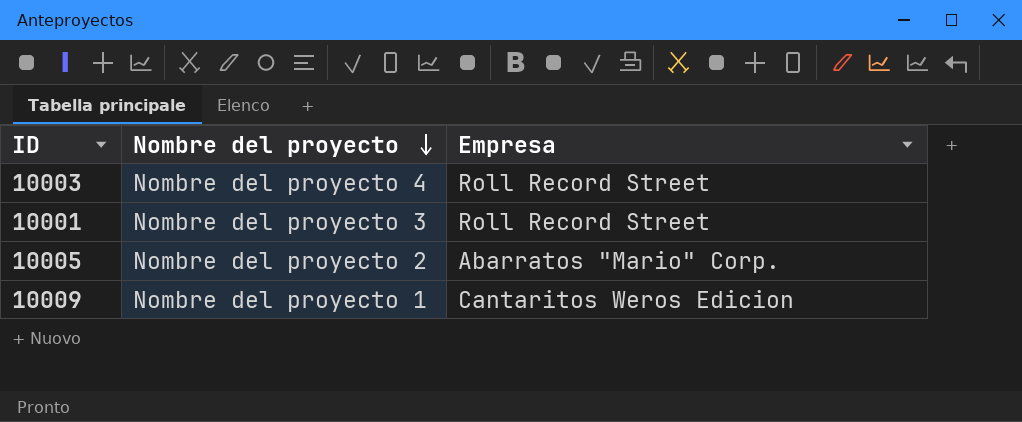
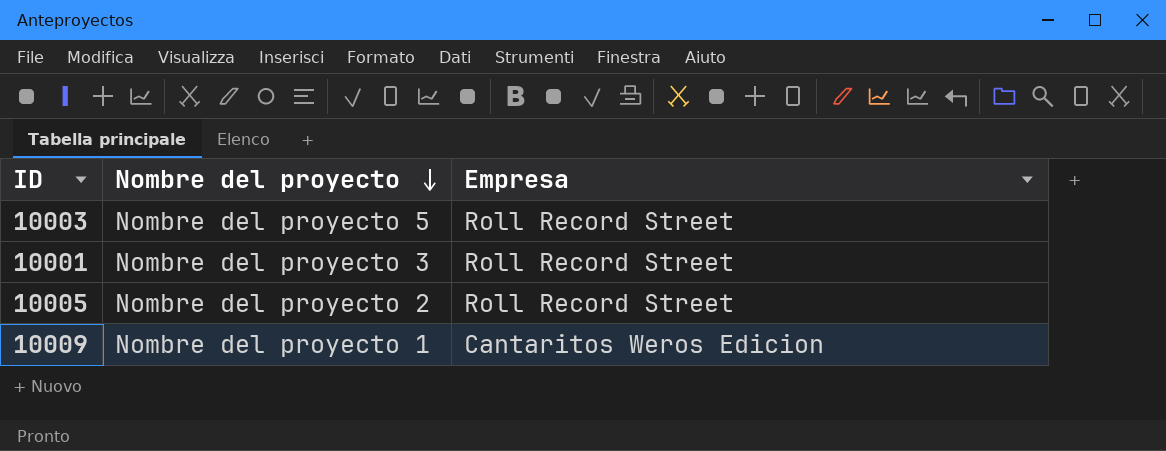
10003 | Nombre del proyecto: Nombre del proyecto 4 -> Nombre del proyecto 5
10005 | Empresa: Abarratos "Mario" Corp. -> Roll Record Street

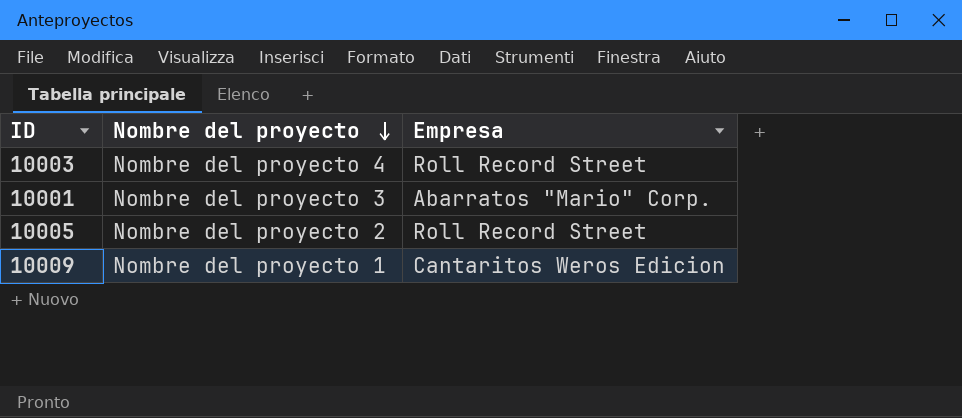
10003 | Nombre del proyecto: Nombre del proyecto 5 -> Nombre del proyecto 4
10001 | Empresa: Roll Record Street -> Abarratos "Mario" Corp.

